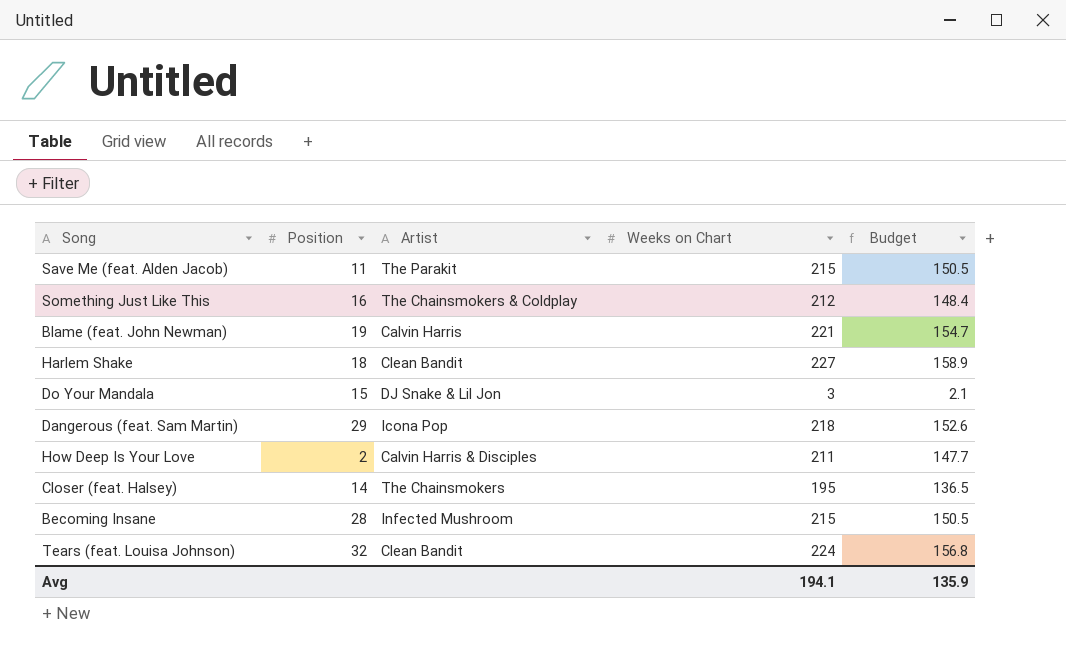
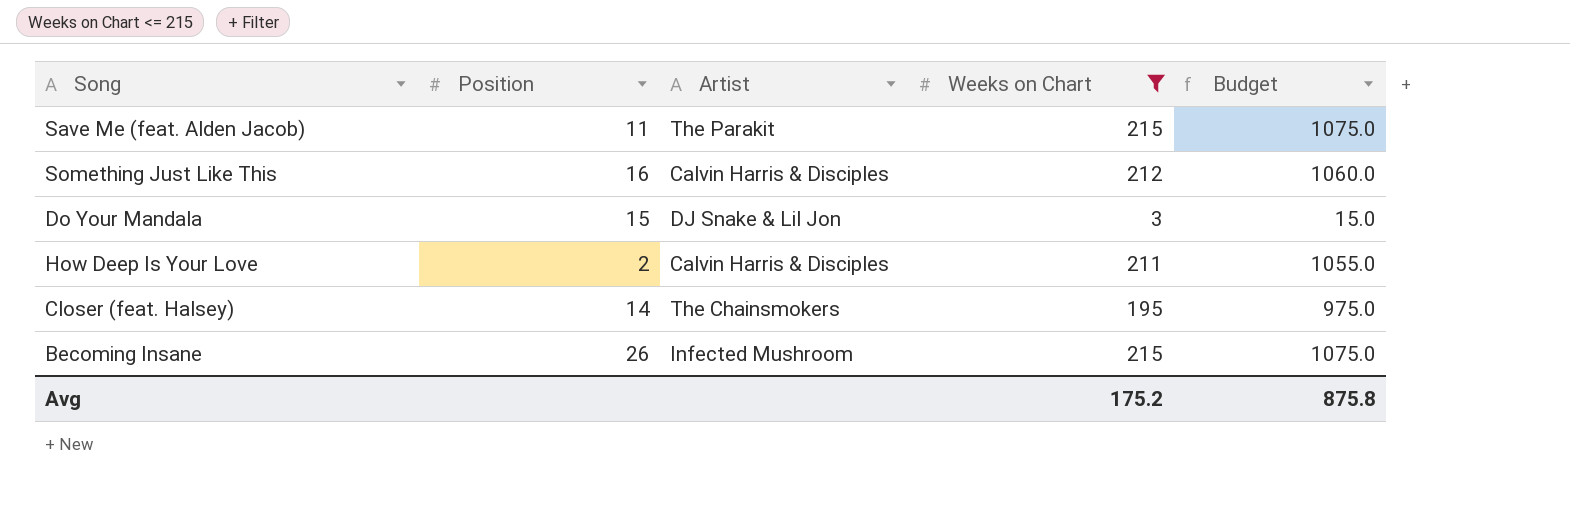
filter: none -> Weeks on Chart <= 215
column Budget | formula: [Weeks on Chart] * 0.7 -> [Weeks on Chart] * 5
Something Just Like This | Artist: The Chainsmokers & Coldplay -> Calvin Harris & Disciples
Becoming Insane | Position: 28 -> 26
Avg | Weeks on Chart: 194.1 -> 175.2
Avg | Budget: 135.9 -> 875.8

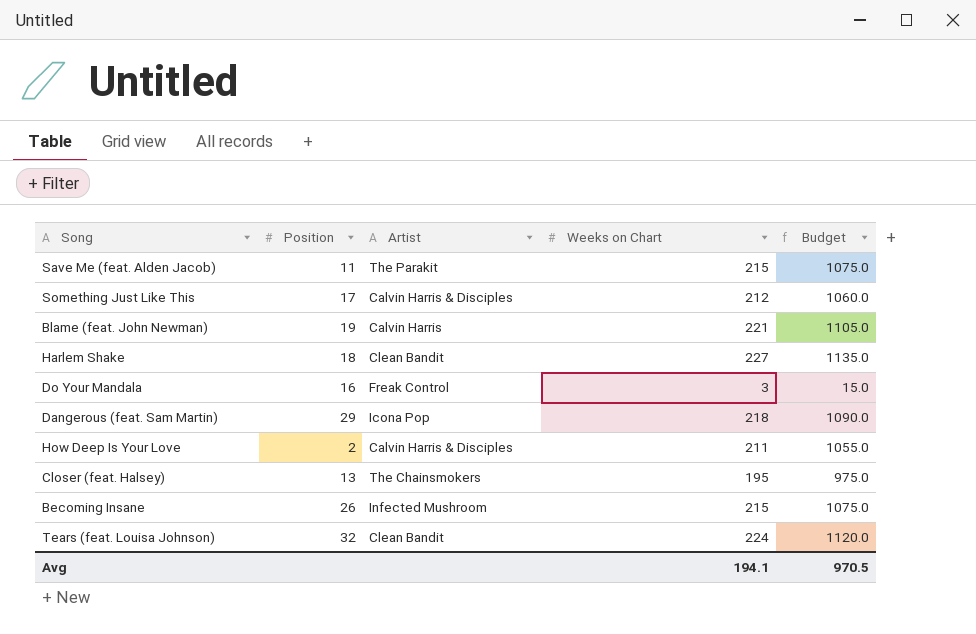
filter: Weeks on Chart <= 215 -> none
Something Just Like This | Position: 16 -> 17
Do Your Mandala | Position: 15 -> 16
Do Your Mandala | Artist: DJ Snake & Lil Jon -> Freak Control
Closer (feat. Halsey) | Position: 14 -> 13
Avg | Weeks on Chart: 175.2 -> 194.1
Avg | Budget: 875.8 -> 970.5

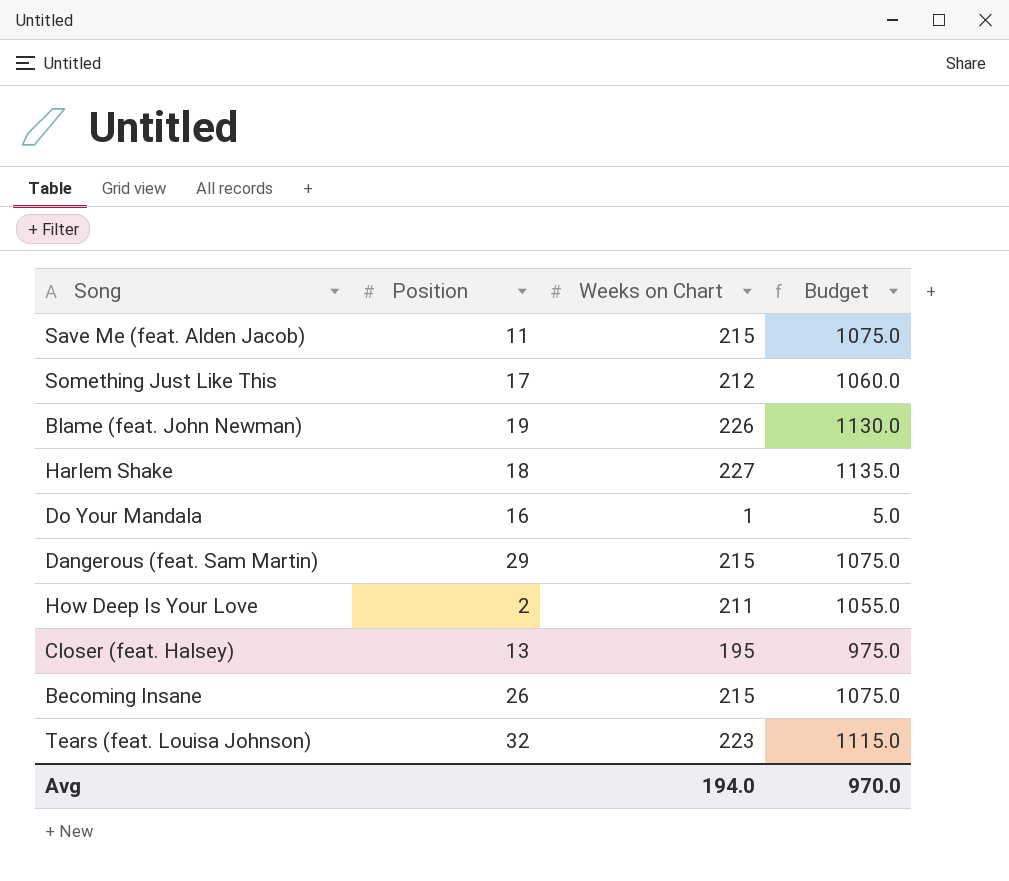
column Artist | position: 3 -> none
Blame (feat. John Newman) | Weeks on Chart: 221 -> 226
Blame (feat. John Newman) | Budget: 1105.0 -> 1130.0
Do Your Mandala | Weeks on Chart: 3 -> 1
Do Your Mandala | Budget: 15.0 -> 5.0
Dangerous (feat. Sam Martin) | Weeks on Chart: 218 -> 215
Dangerous (feat. Sam Martin) | Budget: 1090.0 -> 1075.0
Tears (feat. Louisa Johnson) | Weeks on Chart: 224 -> 223
Tears (feat. Louisa Johnson) | Budget: 1120.0 -> 1115.0
Avg | Weeks on Chart: 194.1 -> 194.0
Avg | Budget: 970.5 -> 970.0

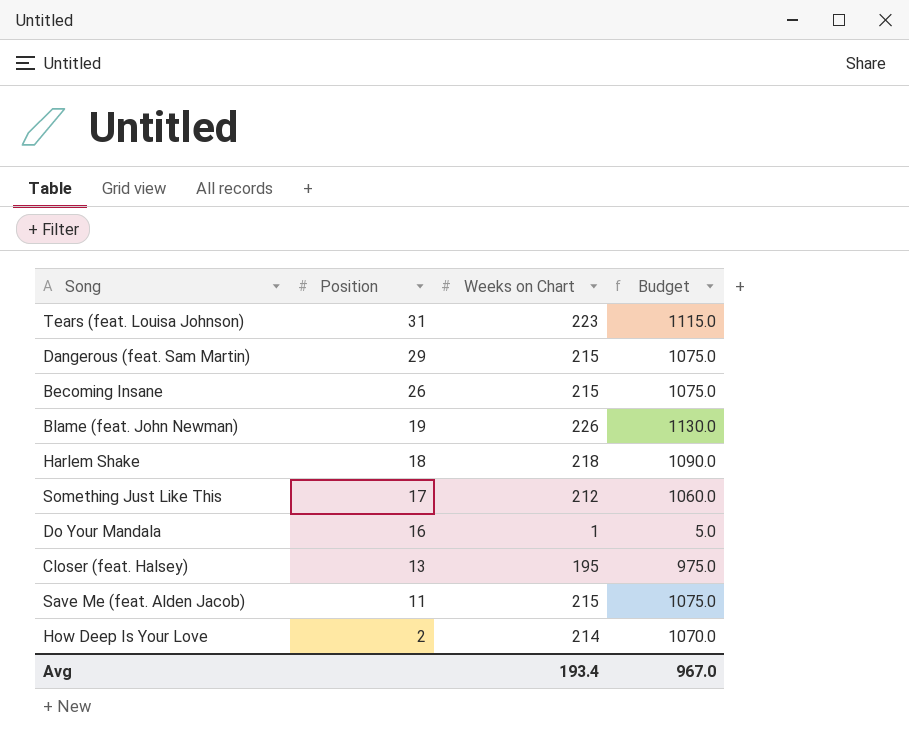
row order: none -> Position descending
Tears (feat. Louisa Johnson) | Position: 32 -> 31
Harlem Shake | Weeks on Chart: 227 -> 218
Harlem Shake | Budget: 1135.0 -> 1090.0
How Deep Is Your Love | Weeks on Chart: 211 -> 214
How Deep Is Your Love | Budget: 1055.0 -> 1070.0
Avg | Weeks on Chart: 194.0 -> 193.4
Avg | Budget: 970.0 -> 967.0

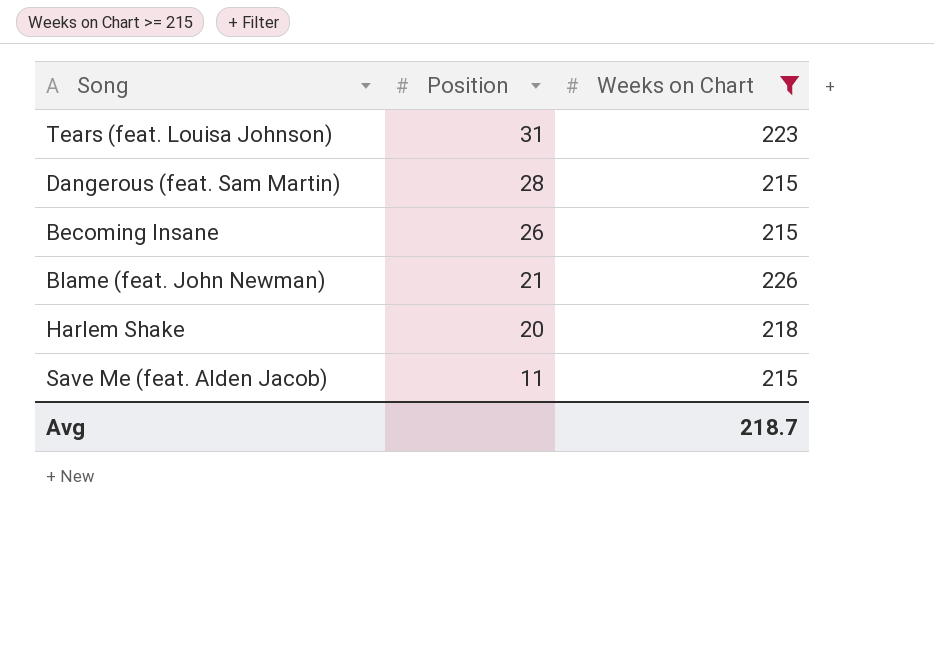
filter: none -> Weeks on Chart >= 215
column Budget | formula: [Weeks on Chart] * 5 -> none
Dangerous (feat. Sam Martin) | Position: 29 -> 28
Blame (feat. John Newman) | Position: 19 -> 21
Harlem Shake | Position: 18 -> 20
Avg | Weeks on Chart: 193.4 -> 218.7

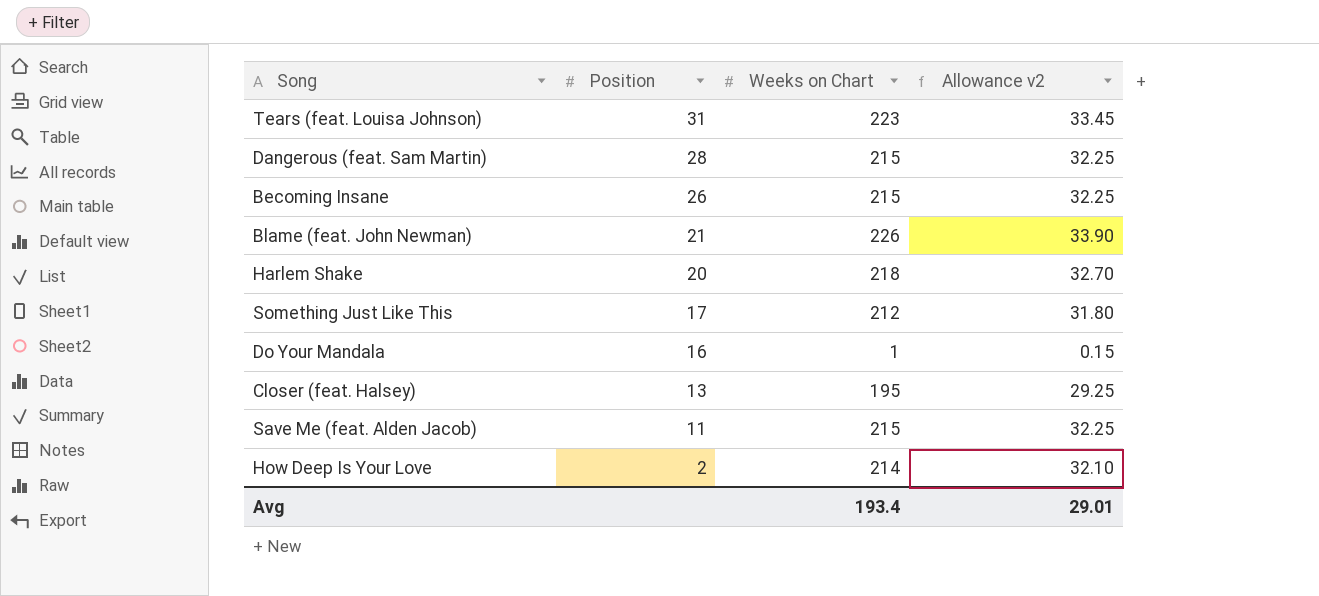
filter: Weeks on Chart >= 215 -> none
column Allowance v2 | formula: none -> [Weeks on Chart] * 0.15
Avg | Weeks on Chart: 218.7 -> 193.4

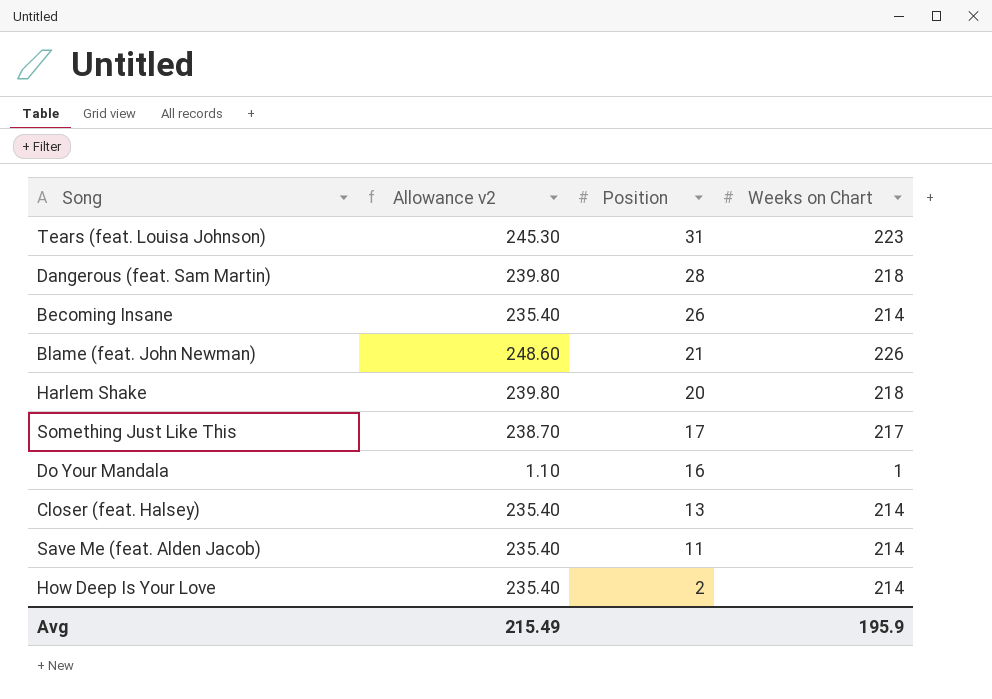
column Allowance v2 | formula: [Weeks on Chart] * 0.15 -> [Weeks on Chart] * 1.1
column Allowance v2 | position: 4 -> 2
Dangerous (feat. Sam Martin) | Weeks on Chart: 215 -> 218
Becoming Insane | Weeks on Chart: 215 -> 214
Something Just Like This | Weeks on Chart: 212 -> 217
Closer (feat. Halsey) | Weeks on Chart: 195 -> 214
Save Me (feat. Alden Jacob) | Weeks on Chart: 215 -> 214
Avg | Allowance v2: 29.01 -> 215.49
Avg | Weeks on Chart: 193.4 -> 195.9

